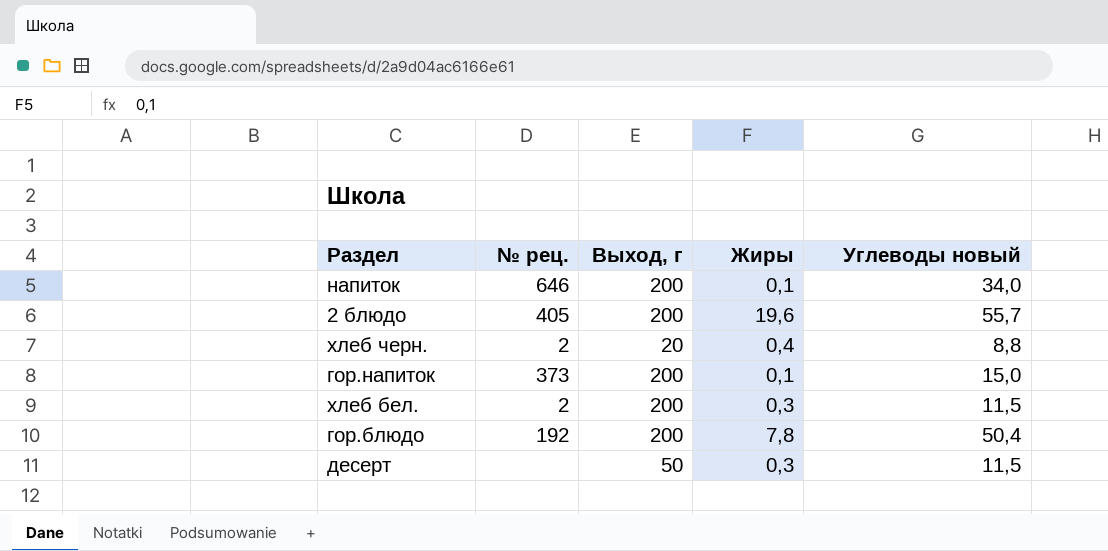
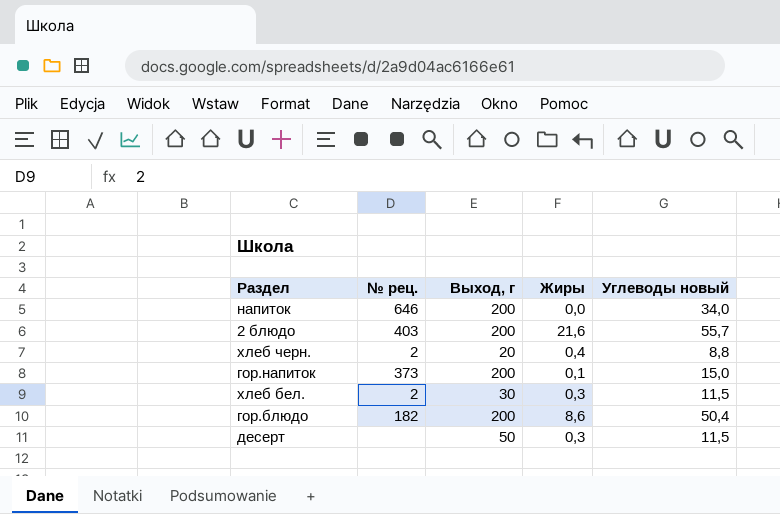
напиток | Жиры: 0,1 -> 0,0
2 блюдо | № рец.: 405 -> 403
2 блюдо | Жиры: 19,6 -> 21,6
хлеб бел. | Выход, г: 200 -> 30
гор.блюдо | № рец.: 192 -> 182
гор.блюдо | Жиры: 7,8 -> 8,6

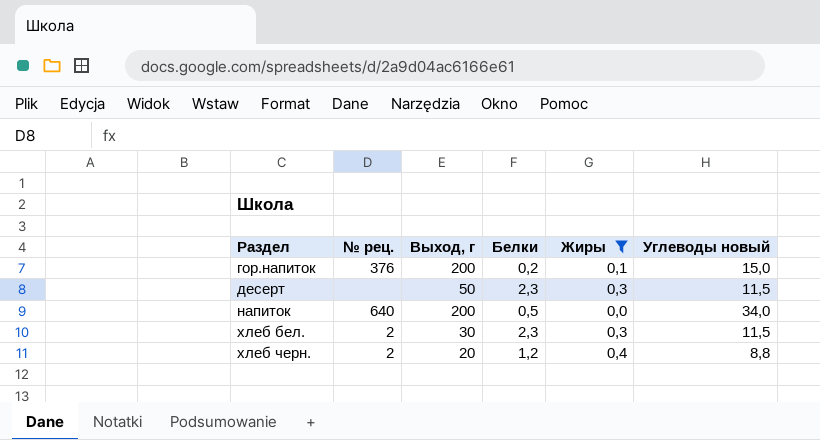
filter: none -> Жиры <= 0,4
row order: none -> Раздел ascending
column Белки | position: none -> 4
гор.напиток | № рец.: 373 -> 376
напиток | № рец.: 646 -> 640

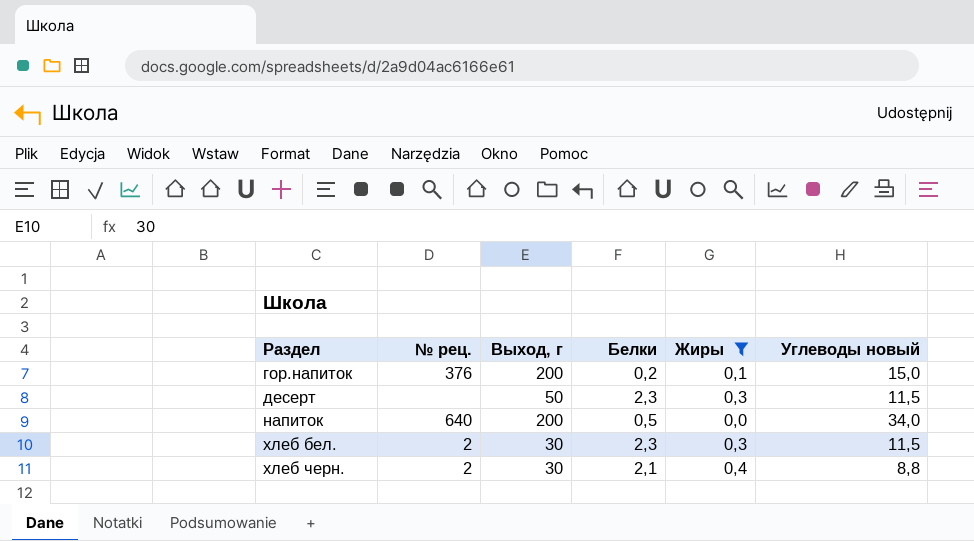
хлеб черн. | Выход, г: 20 -> 30
хлеб черн. | Белки: 1,2 -> 2,1

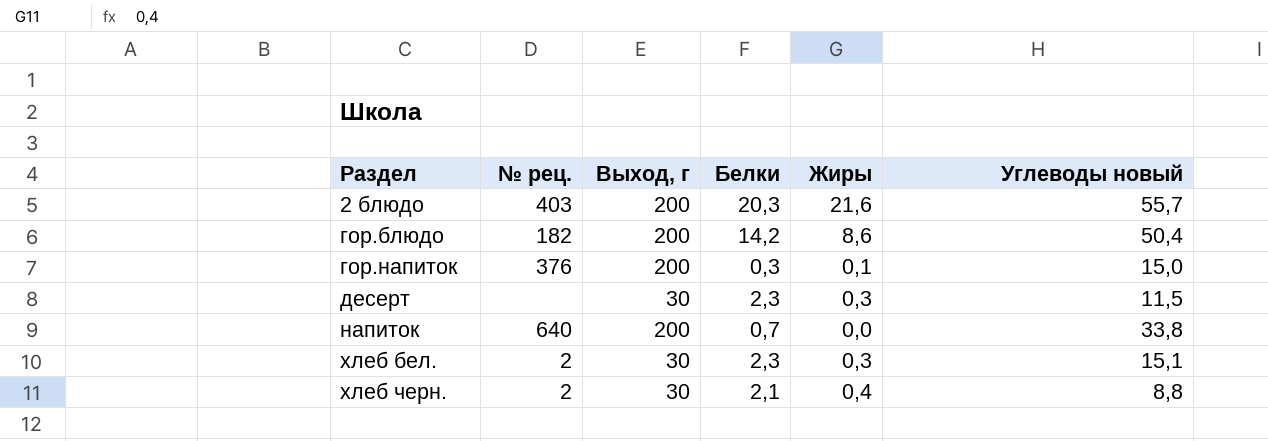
filter: Жиры <= 0,4 -> none
гор.напиток | Белки: 0,2 -> 0,3
десерт | Выход, г: 50 -> 30
напиток | Белки: 0,5 -> 0,7
напиток | Углеводы новый: 34,0 -> 33,8
хлеб бел. | Углеводы новый: 11,5 -> 15,1

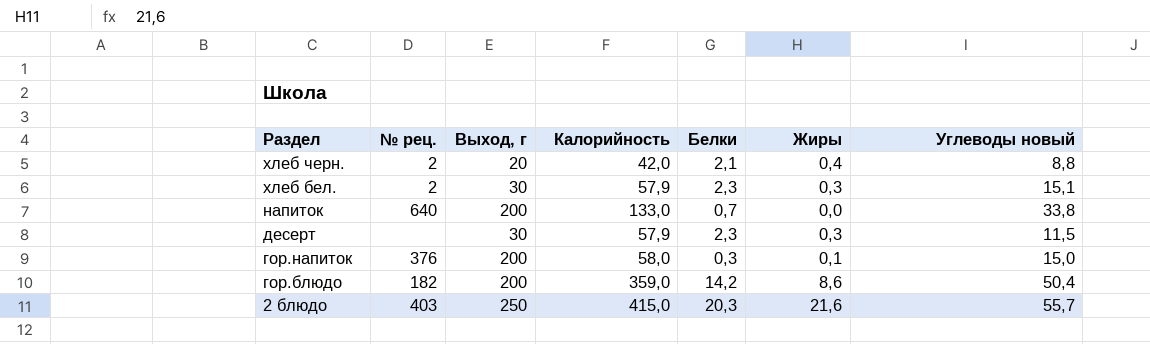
row order: Раздел ascending -> Раздел descending
column Калорийность | position: none -> 4
хлеб черн. | Выход, г: 30 -> 20
2 блюдо | Выход, г: 200 -> 250

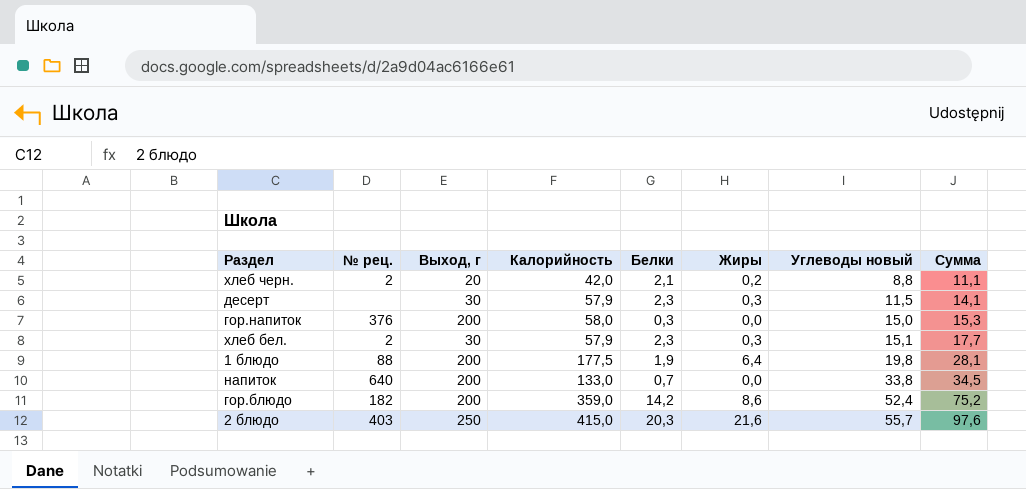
row order: Раздел descending -> Углеводы новый ascending
column Сумма | formula: none -> [Белки] + [Жиры] + [Углеводы новый]
хлеб черн. | Жиры: 0,4 -> 0,2
гор.напиток | Жиры: 0,1 -> 0,0
row 1 блюдо: none -> 88 | 200 | 177,5 | 1,9 | 6,4 | 19,8 | 28,1
гор.блюдо | Углеводы новый: 50,4 -> 52,4

